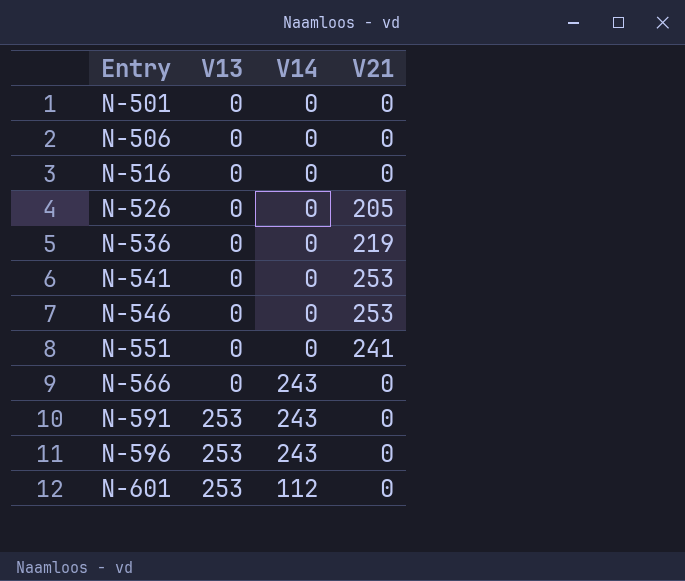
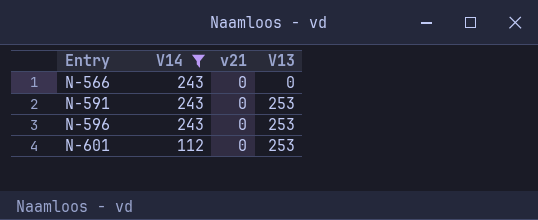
filter: none -> V14 != 0
column name: V21 -> v21
column V13 | position: 2 -> 4

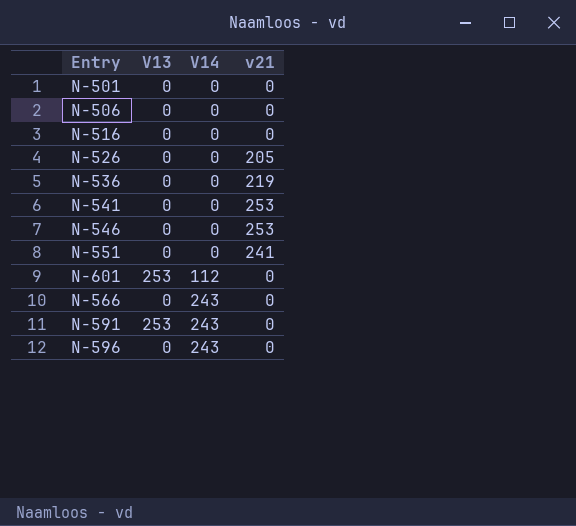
filter: V14 != 0 -> none
row order: Entry ascending -> V14 ascending
column V13 | position: 4 -> 2
N-596 | V13: 253 -> 0

